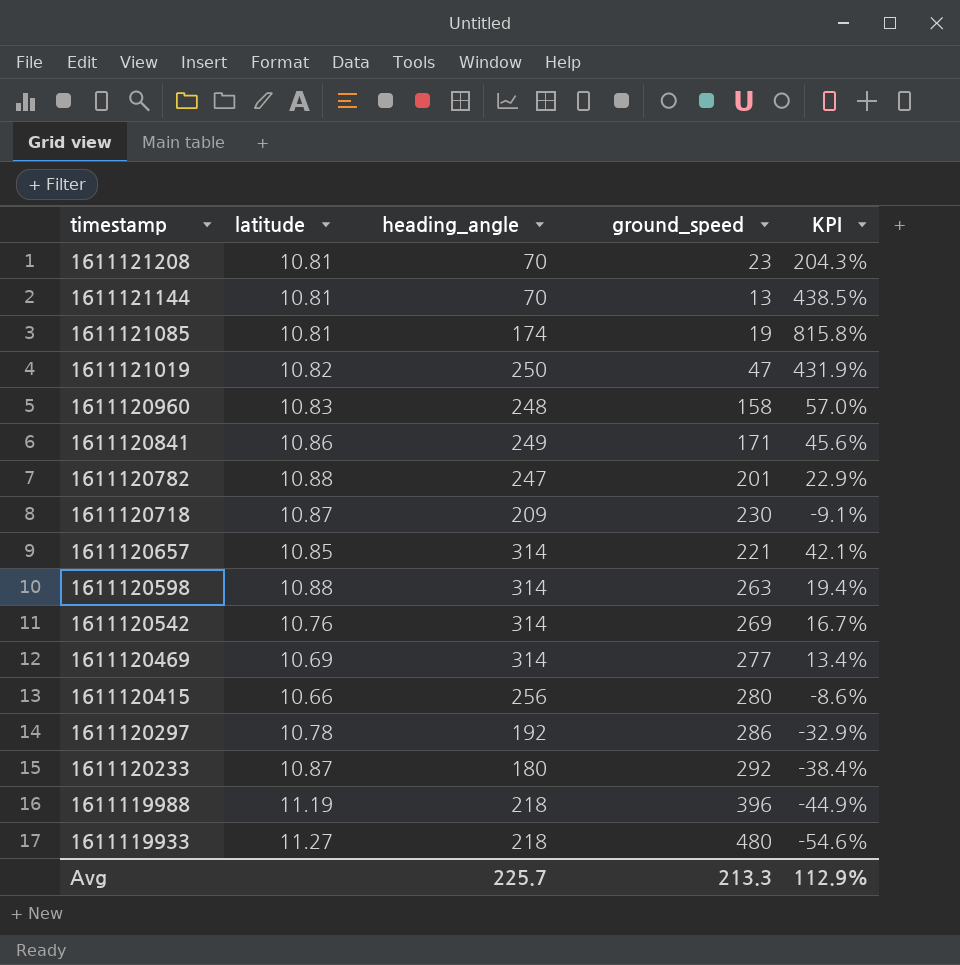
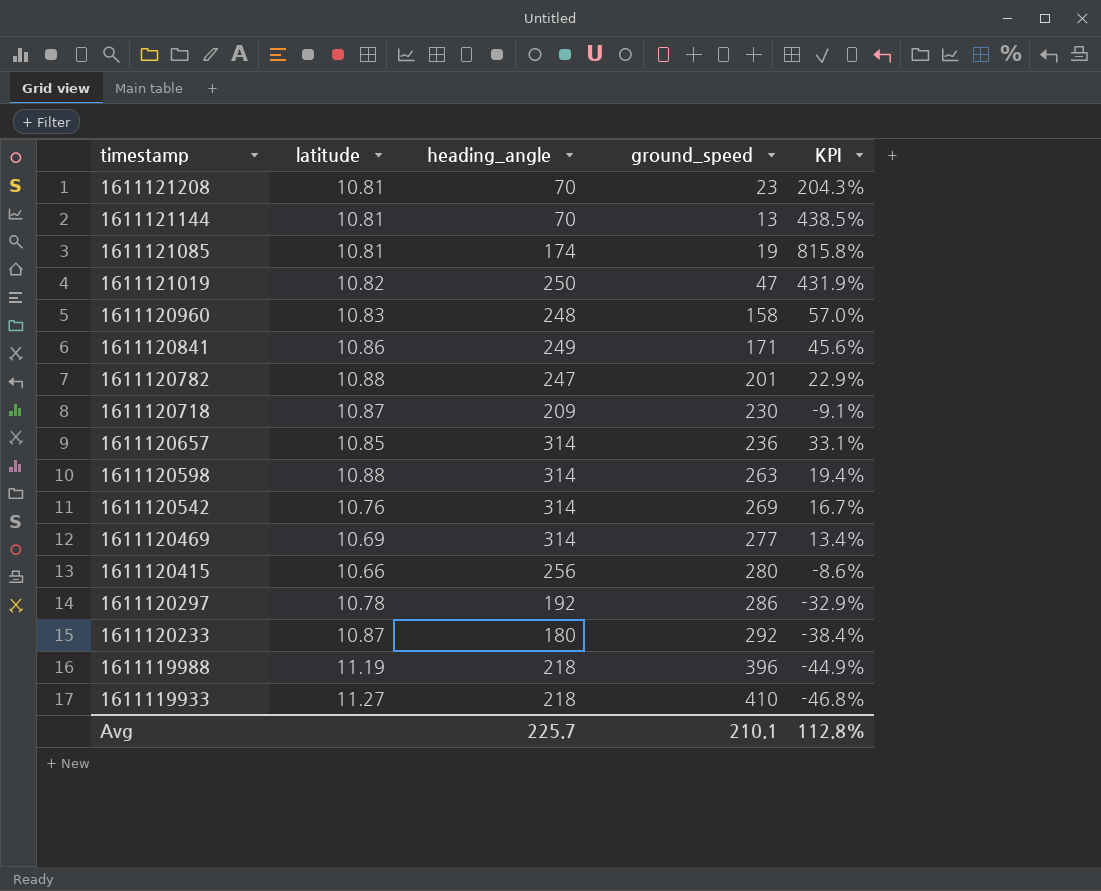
1611120657 | ground_speed: 221 -> 236
1611120657 | KPI: 42.1% -> 33.1%
1611119933 | ground_speed: 480 -> 410
1611119933 | KPI: -54.6% -> -46.8%
Avg | ground_speed: 213.3 -> 210.1
Avg | KPI: 112.9% -> 112.8%

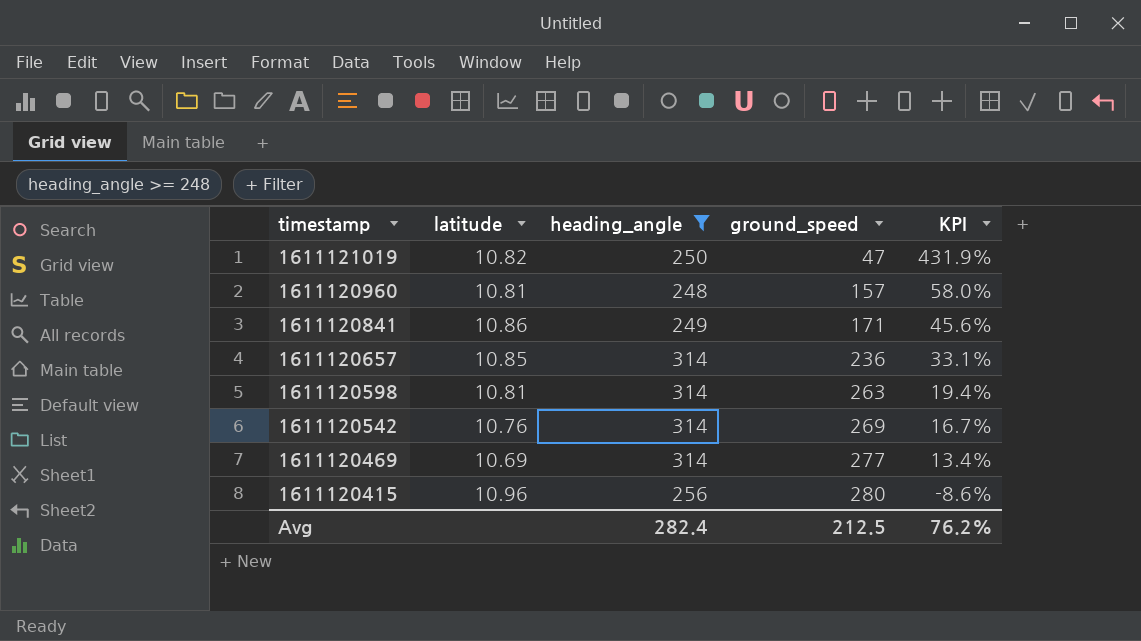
filter: none -> heading_angle >= 248
1611120960 | latitude: 10.83 -> 10.81
1611120960 | ground_speed: 158 -> 157
1611120960 | KPI: 57.0% -> 58.0%
1611120598 | latitude: 10.88 -> 10.81
1611120415 | latitude: 10.66 -> 10.96
Avg | heading_angle: 225.7 -> 282.4
Avg | ground_speed: 210.1 -> 212.5
Avg | KPI: 112.8% -> 76.2%

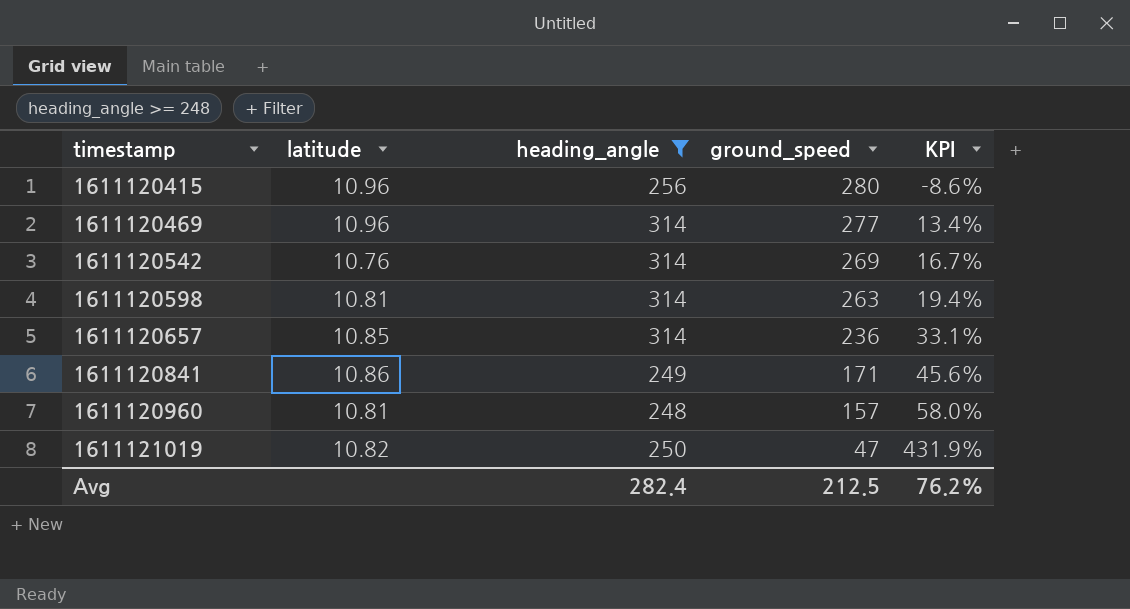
row order: timestamp descending -> timestamp ascending
1611120469 | latitude: 10.69 -> 10.96

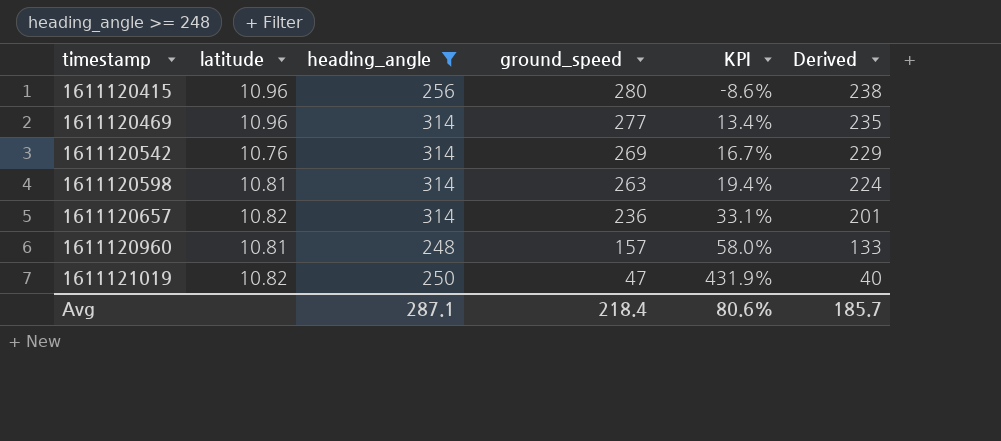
column Derived | formula: none -> [ground_speed] * 0.85
row 1611120841: 10.86 | 249 | 171 | 45.6% -> none
1611120657 | latitude: 10.85 -> 10.82
Avg | heading_angle: 282.4 -> 287.1
Avg | ground_speed: 212.5 -> 218.4
Avg | KPI: 76.2% -> 80.6%

